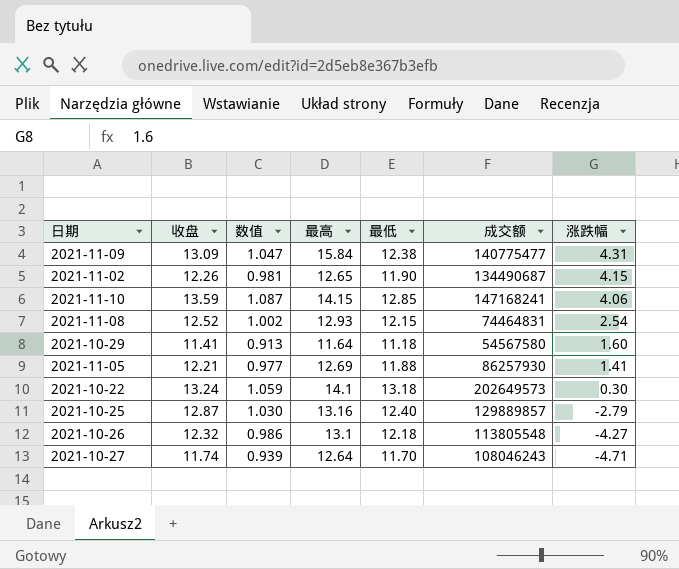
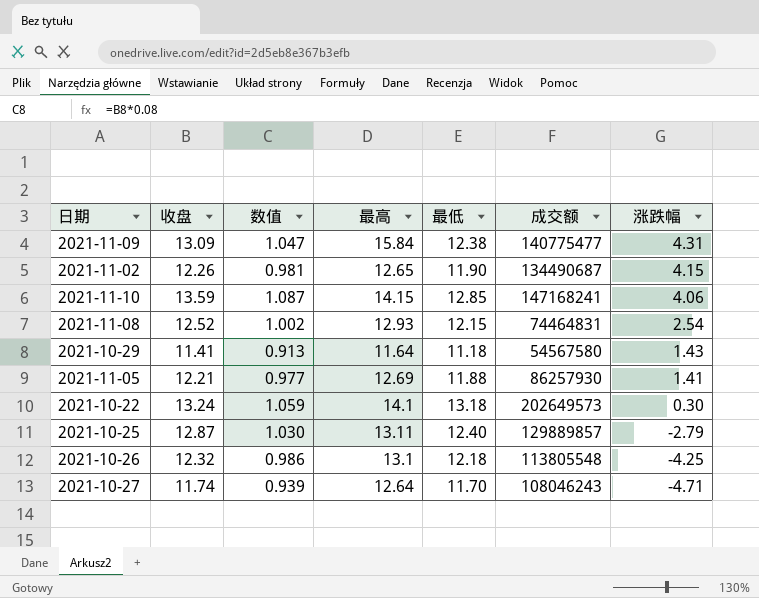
2021-10-29 | 涨跌幅: 1.60 -> 1.43
2021-10-25 | 最高: 13.16 -> 13.11
2021-10-26 | 涨跌幅: -4.27 -> -4.25

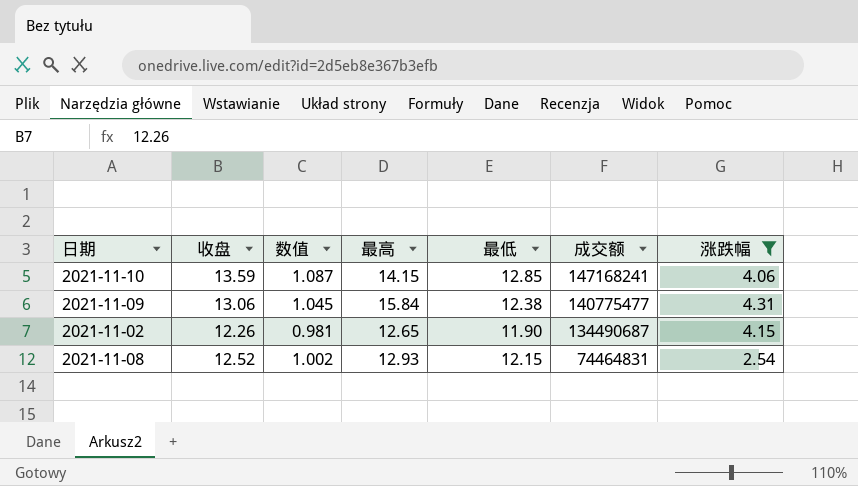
filter: none -> 涨跌幅 >= 2.54
row order: 涨跌幅 descending -> 成交额 descending
2021-11-09 | 收盘: 13.09 -> 13.06
2021-11-09 | 数值: 1.047 -> 1.045

